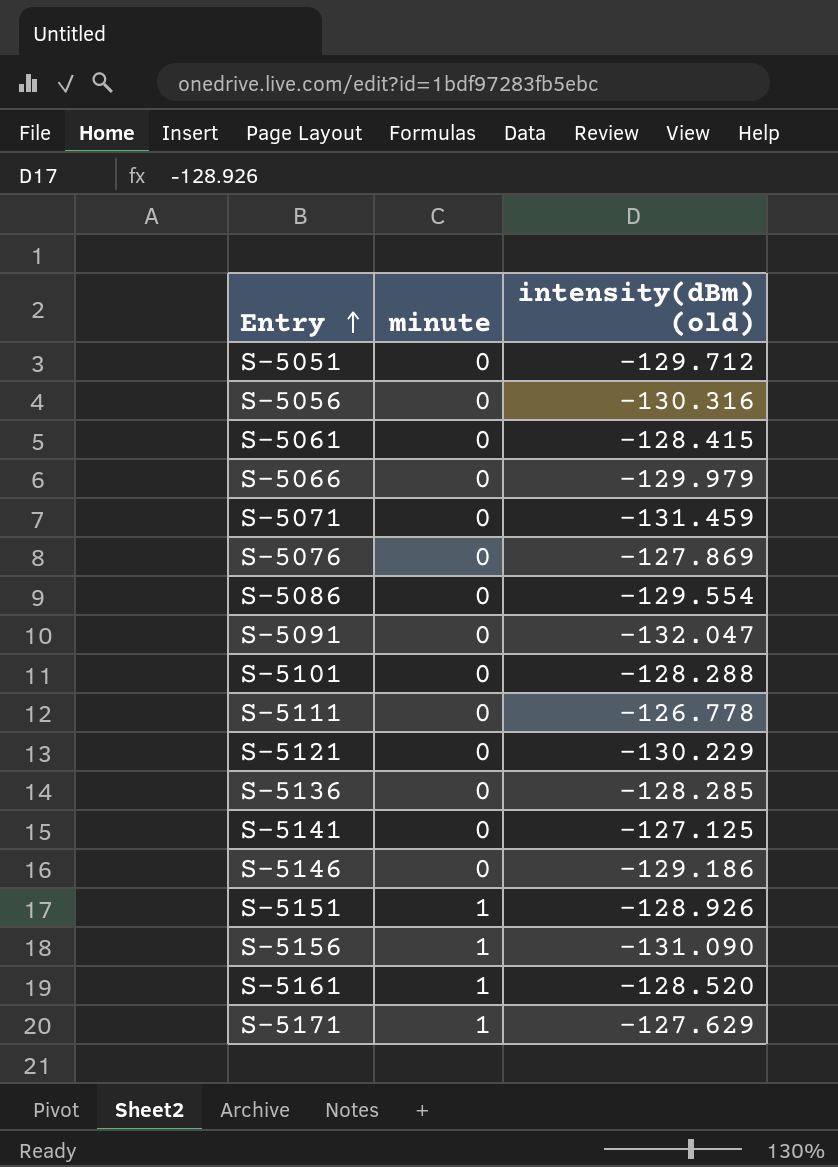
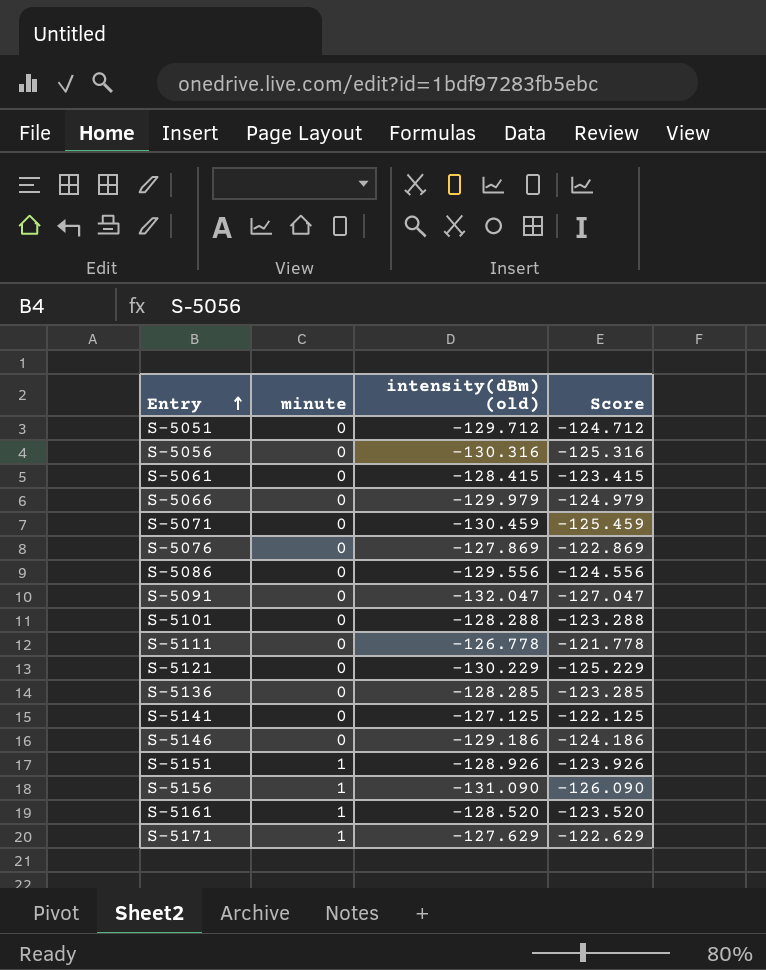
column Score | formula: none -> [intensity(dBm) (old)] + 5
S-5071 | intensity(dBm) (old): -131.459 -> -130.459
S-5086 | intensity(dBm) (old): -129.554 -> -129.556

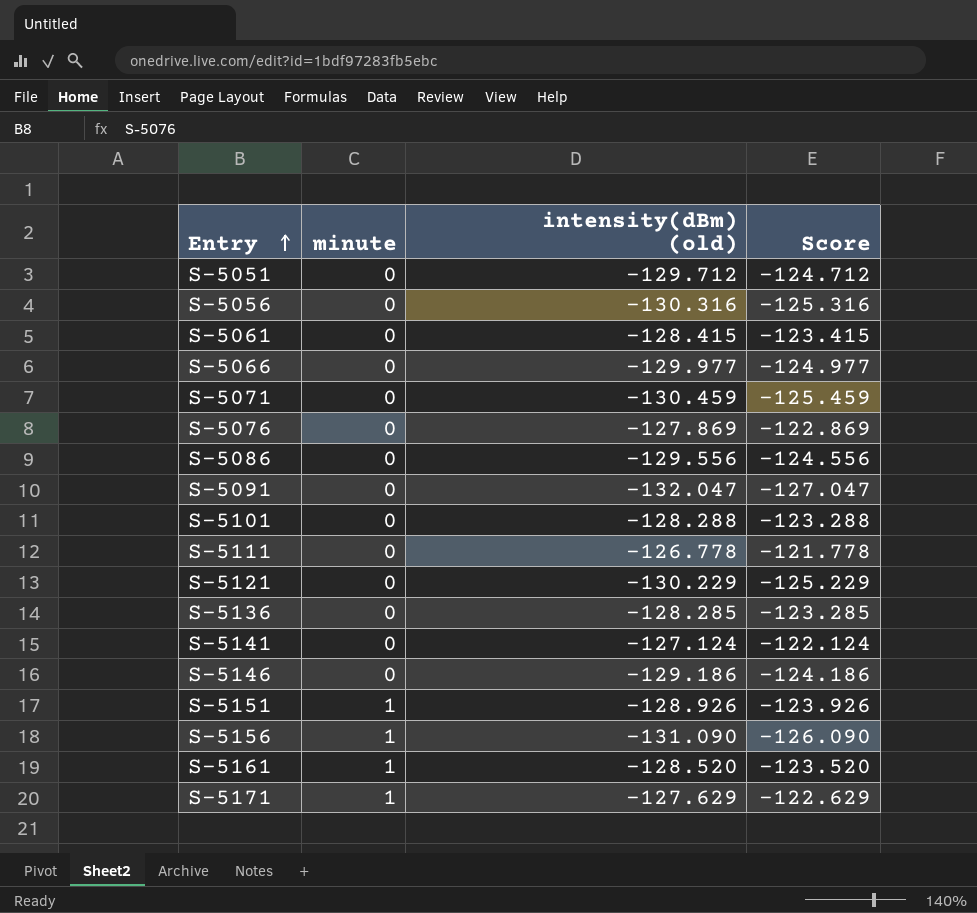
S-5066 | intensity(dBm) (old): -129.979 -> -129.977
S-5066 | Score: -124.979 -> -124.977
S-5141 | intensity(dBm) (old): -127.125 -> -127.124
S-5141 | Score: -122.125 -> -122.124

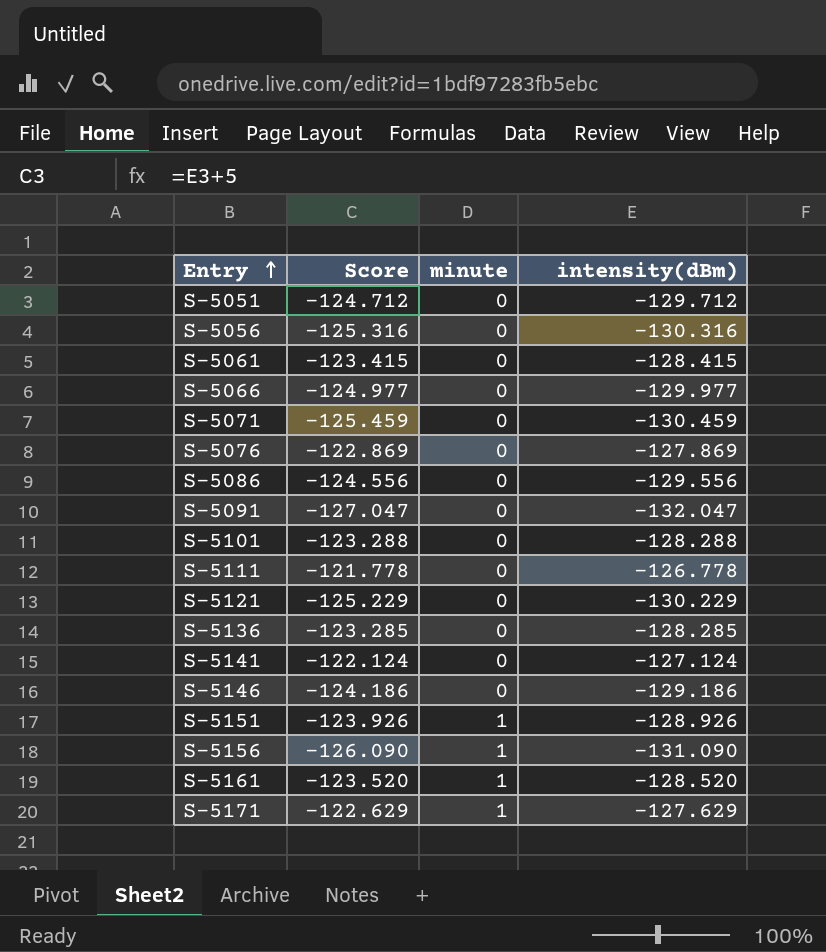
column Score | position: 4 -> 2
column name: intensity(dBm) (old) -> intensity(dBm)

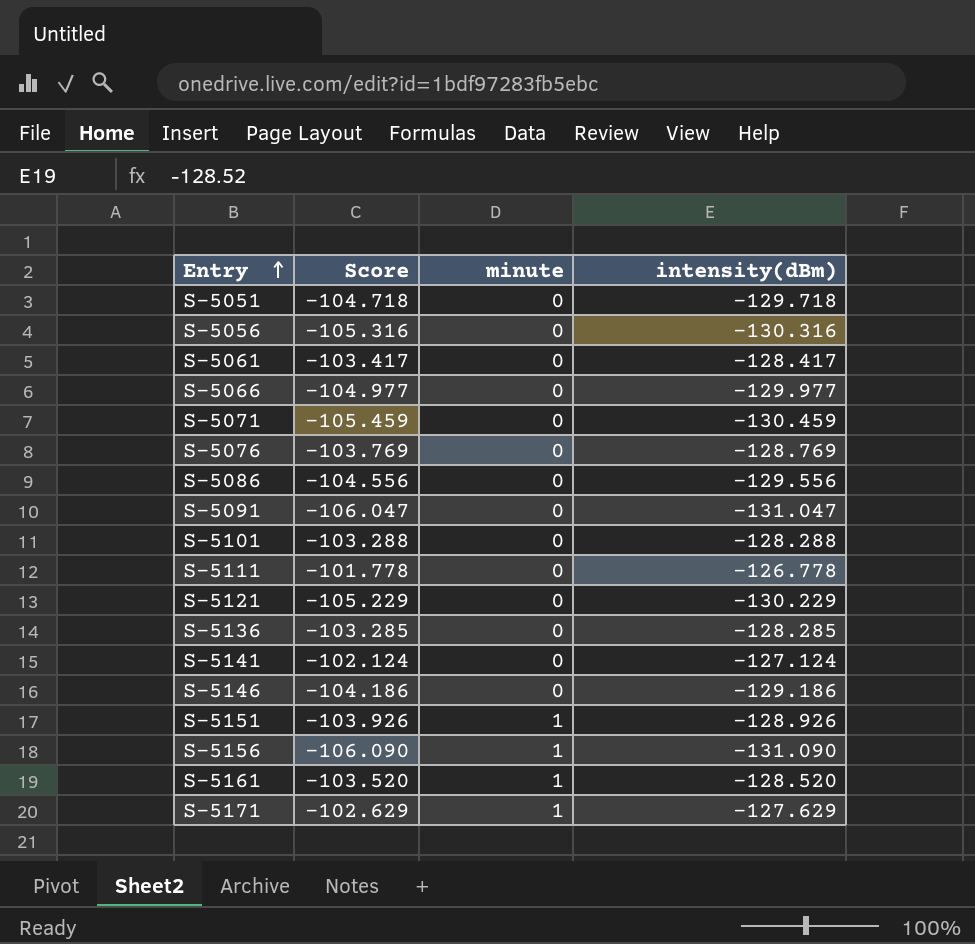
column Score | formula: [intensity(dBm)] + 5 -> [intensity(dBm)] + 25
S-5051 | intensity(dBm): -129.712 -> -129.718
S-5061 | intensity(dBm): -128.415 -> -128.417
S-5076 | intensity(dBm): -127.869 -> -128.769
S-5091 | intensity(dBm): -132.047 -> -131.047

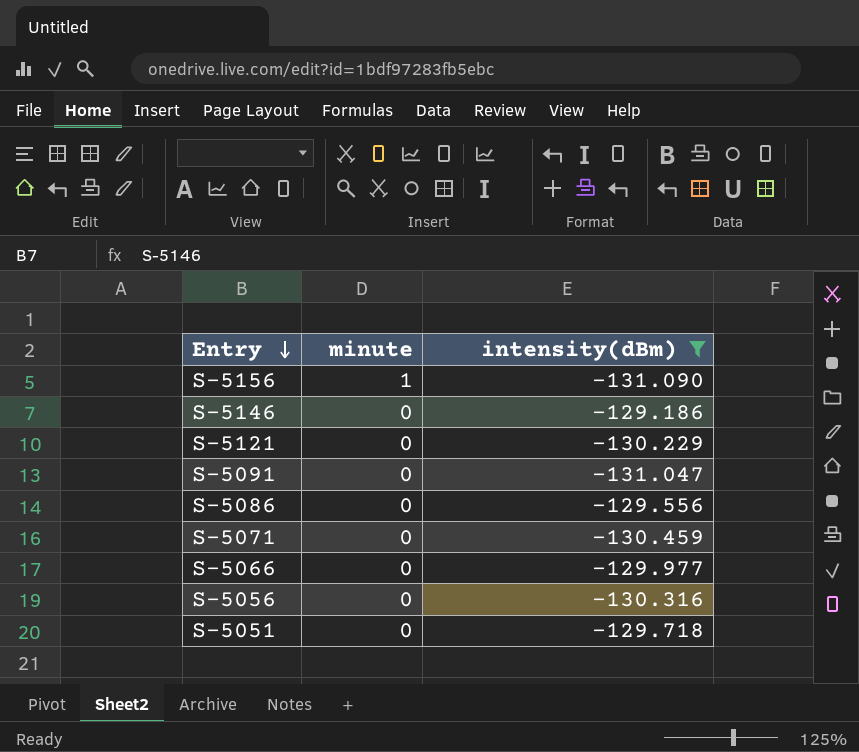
filter: none -> intensity(dBm) <= -129.186
row order: Entry ascending -> Entry descending
column Score | formula: [intensity(dBm)] + 25 -> none

